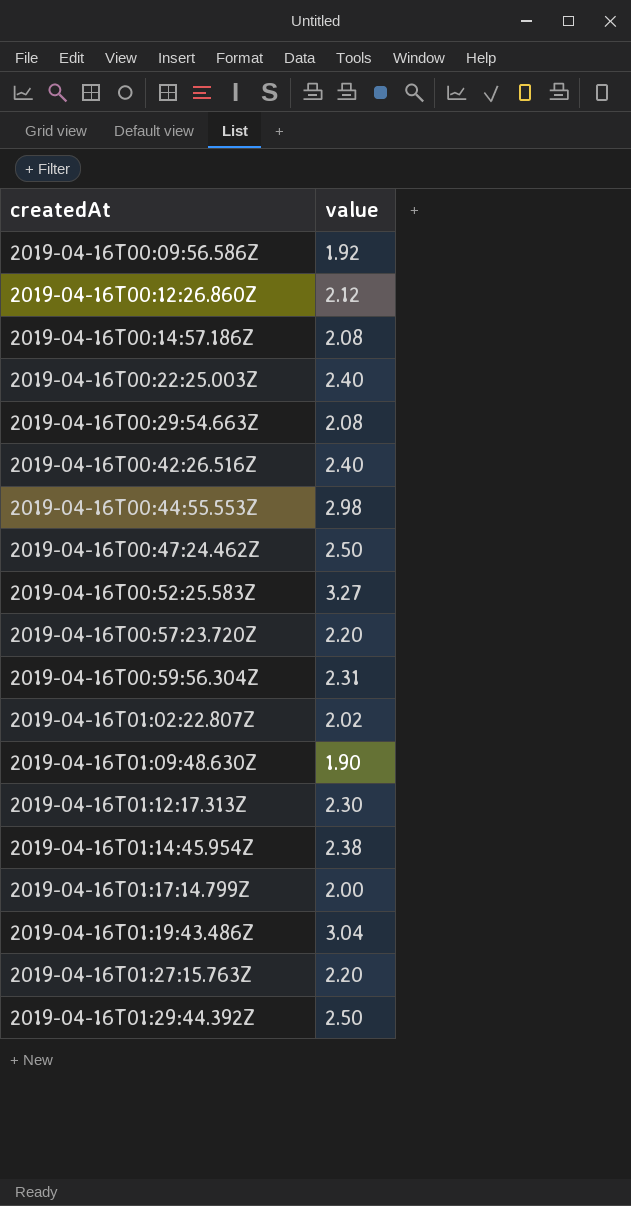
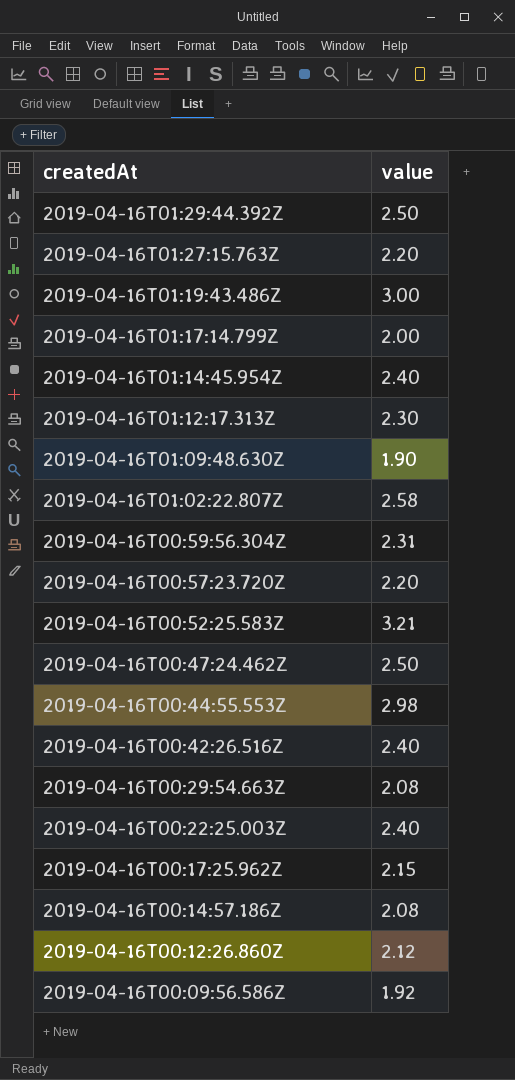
row order: createdAt ascending -> createdAt descending
2019-04-16T01:19:43.486Z | value: 3.04 -> 3.00
2019-04-16T01:14:45.954Z | value: 2.38 -> 2.40
2019-04-16T01:02:22.807Z | value: 2.02 -> 2.58
2019-04-16T00:52:25.583Z | value: 3.27 -> 3.21
row 2019-04-16T00:17:25.962Z: none -> 2.15

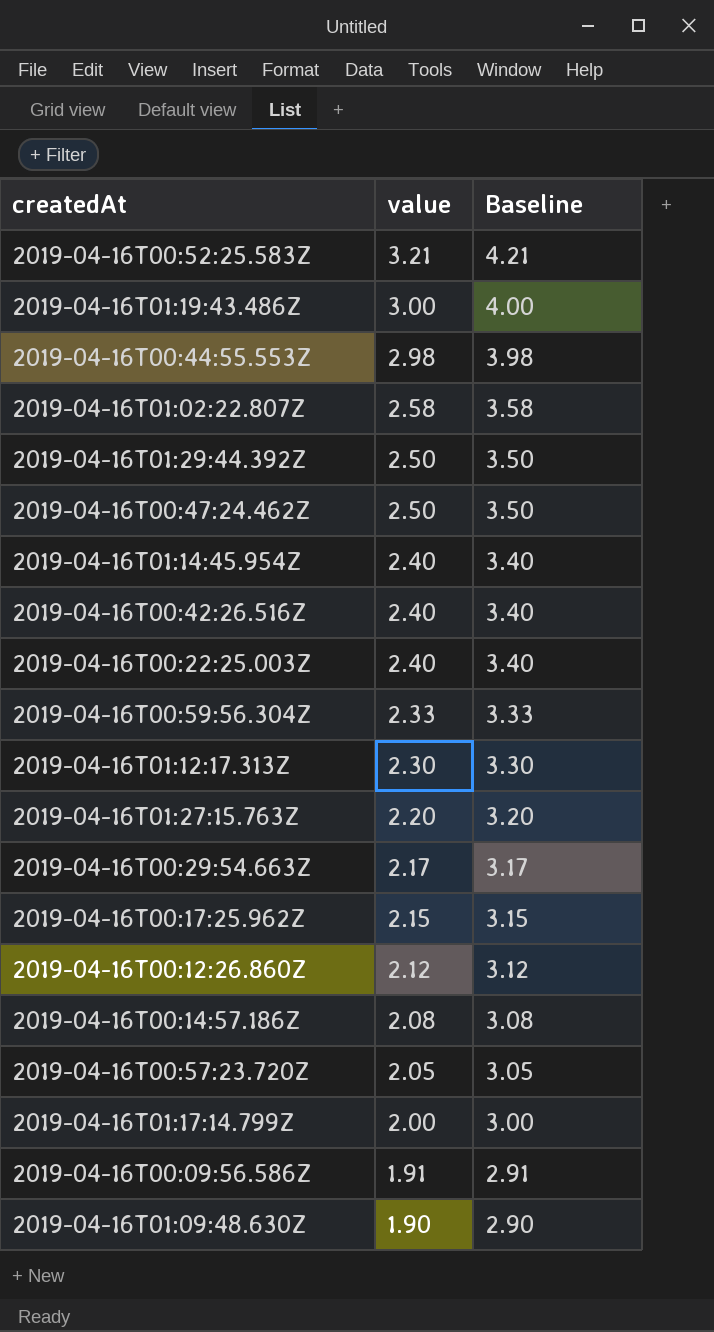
row order: createdAt descending -> value descending
column Baseline | formula: none -> [value] + 1
2019-04-16T00:59:56.304Z | value: 2.31 -> 2.33
2019-04-16T00:29:54.663Z | value: 2.08 -> 2.17
2019-04-16T00:57:23.720Z | value: 2.20 -> 2.05
2019-04-16T00:09:56.586Z | value: 1.92 -> 1.91

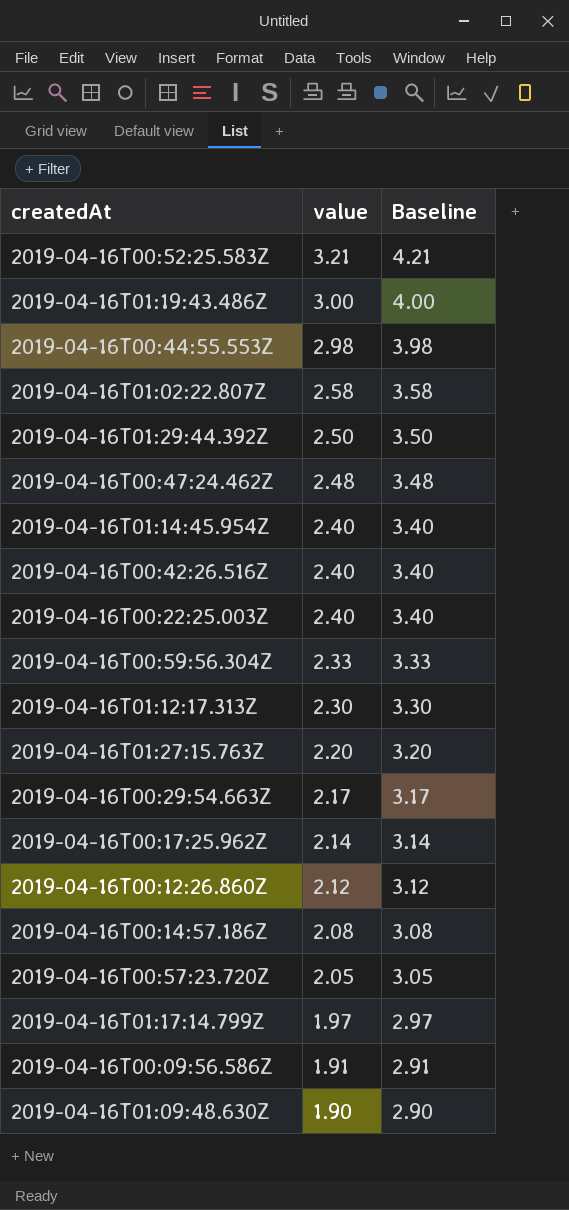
2019-04-16T00:47:24.462Z | value: 2.50 -> 2.48
2019-04-16T00:47:24.462Z | Baseline: 3.50 -> 3.48
2019-04-16T00:17:25.962Z | value: 2.15 -> 2.14
2019-04-16T00:17:25.962Z | Baseline: 3.15 -> 3.14
2019-04-16T01:17:14.799Z | value: 2.00 -> 1.97
2019-04-16T01:17:14.799Z | Baseline: 3.00 -> 2.97

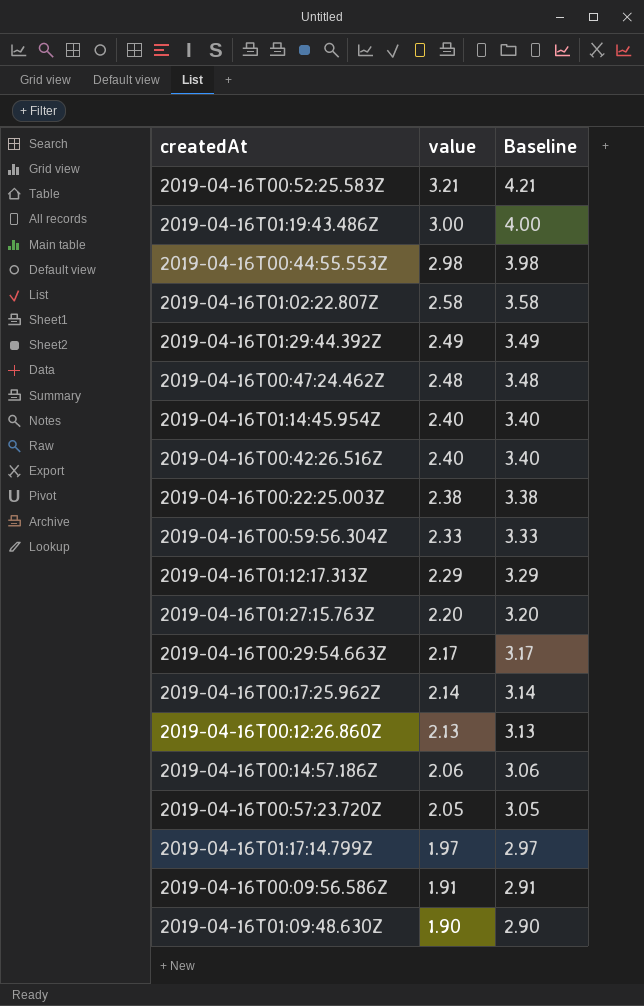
2019-04-16T01:29:44.392Z | value: 2.50 -> 2.49
2019-04-16T01:29:44.392Z | Baseline: 3.50 -> 3.49
2019-04-16T00:22:25.003Z | value: 2.40 -> 2.38
2019-04-16T00:22:25.003Z | Baseline: 3.40 -> 3.38
2019-04-16T01:12:17.313Z | value: 2.30 -> 2.29
2019-04-16T01:12:17.313Z | Baseline: 3.30 -> 3.29
2019-04-16T00:12:26.860Z | value: 2.12 -> 2.13
2019-04-16T00:12:26.860Z | Baseline: 3.12 -> 3.13
2019-04-16T00:14:57.186Z | value: 2.08 -> 2.06
2019-04-16T00:14:57.186Z | Baseline: 3.08 -> 3.06

